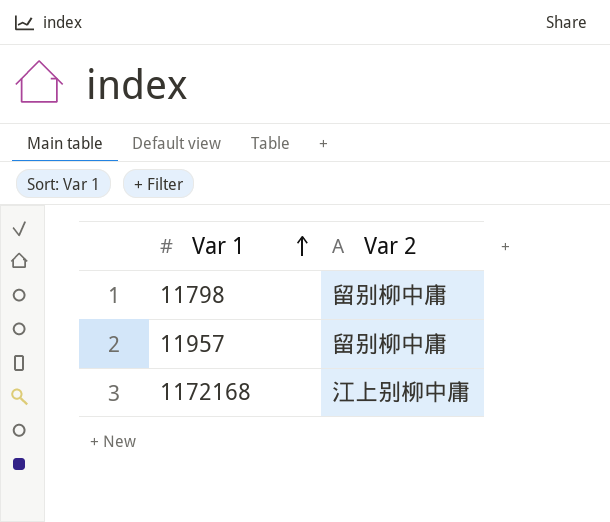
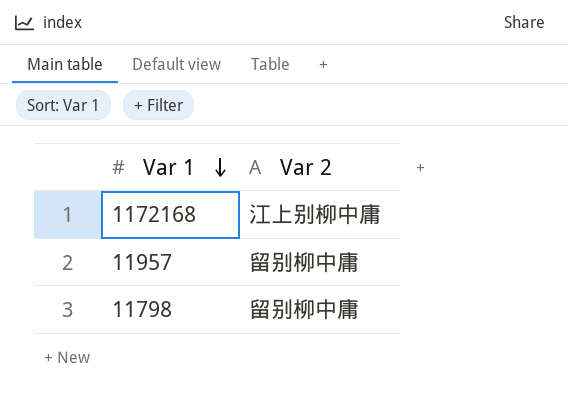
row order: Var 1 ascending -> Var 1 descending

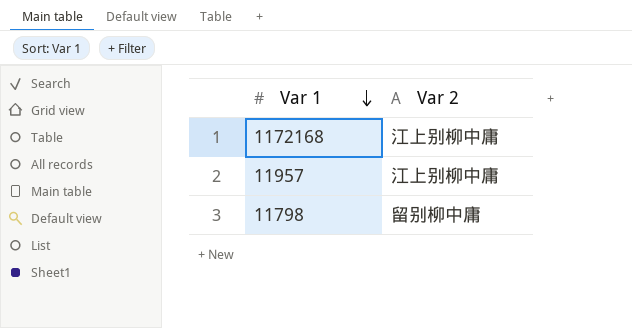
11957 | Var 2: 留别柳中庸 -> 江上别柳中庸

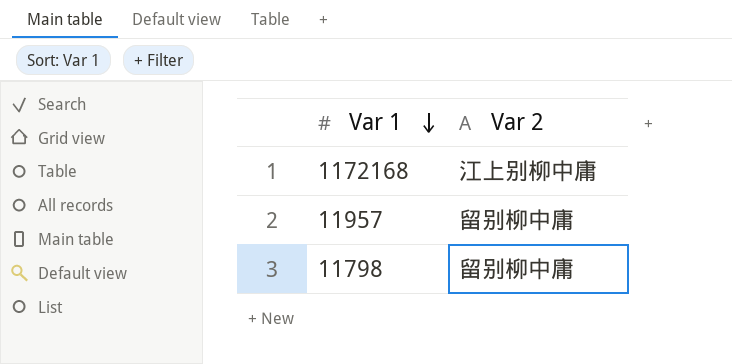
11957 | Var 2: 江上别柳中庸 -> 留别柳中庸

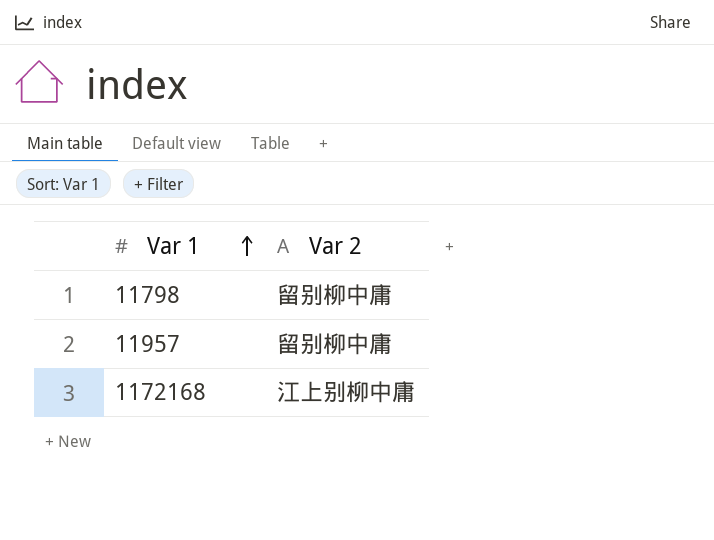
row order: Var 1 descending -> Var 1 ascending

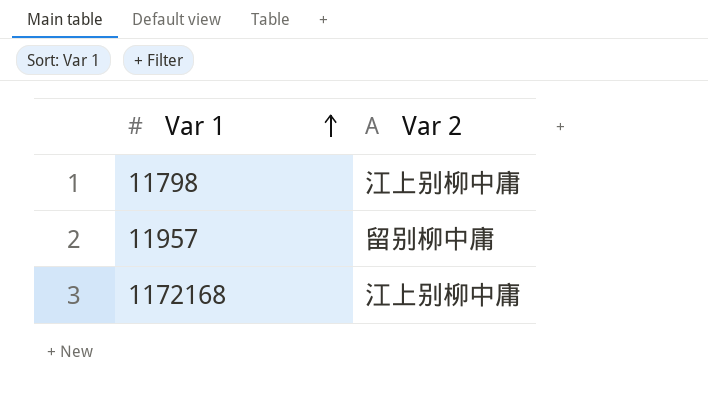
11798 | Var 2: 留别柳中庸 -> 江上别柳中庸

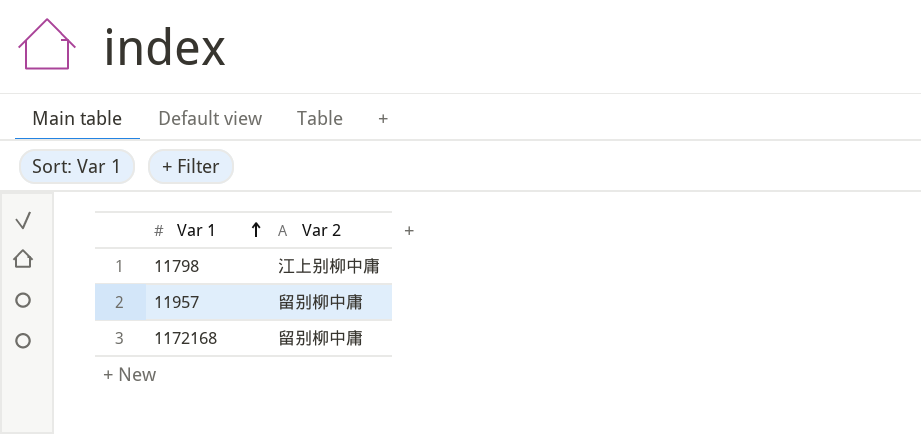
1172168 | Var 2: 江上别柳中庸 -> 留别柳中庸

